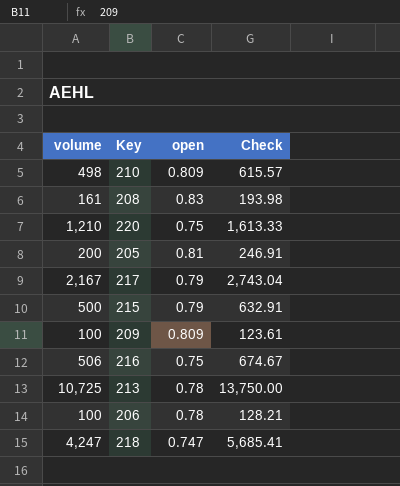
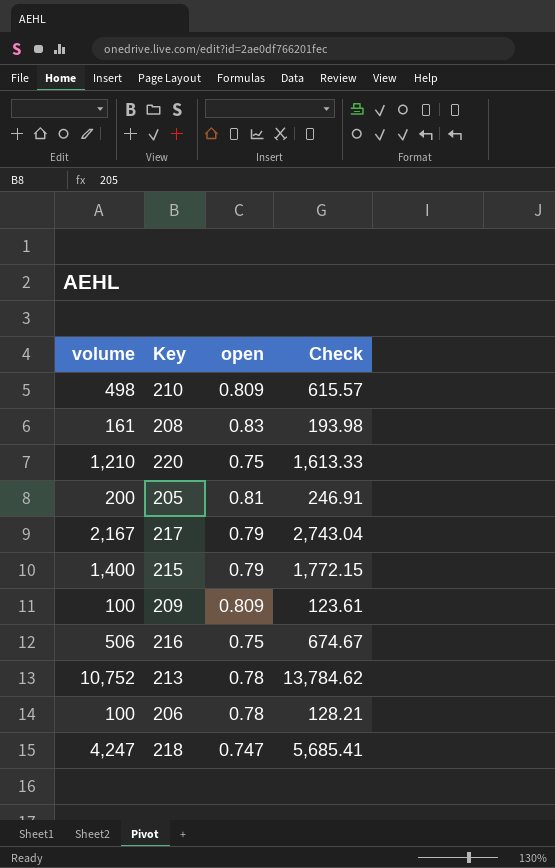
215 | volume: 500 -> 1,400
215 | Check: 632.91 -> 1,772.15
213 | volume: 10,725 -> 10,752
213 | Check: 13,750.00 -> 13,784.62

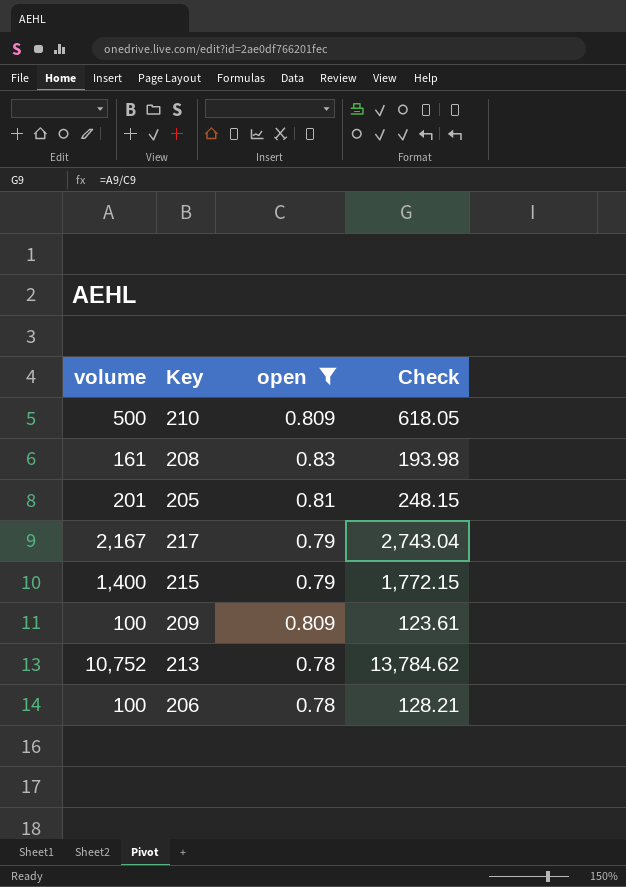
filter: none -> open >= 0.78
210 | volume: 498 -> 500
210 | Check: 615.57 -> 618.05
205 | volume: 200 -> 201
205 | Check: 246.91 -> 248.15

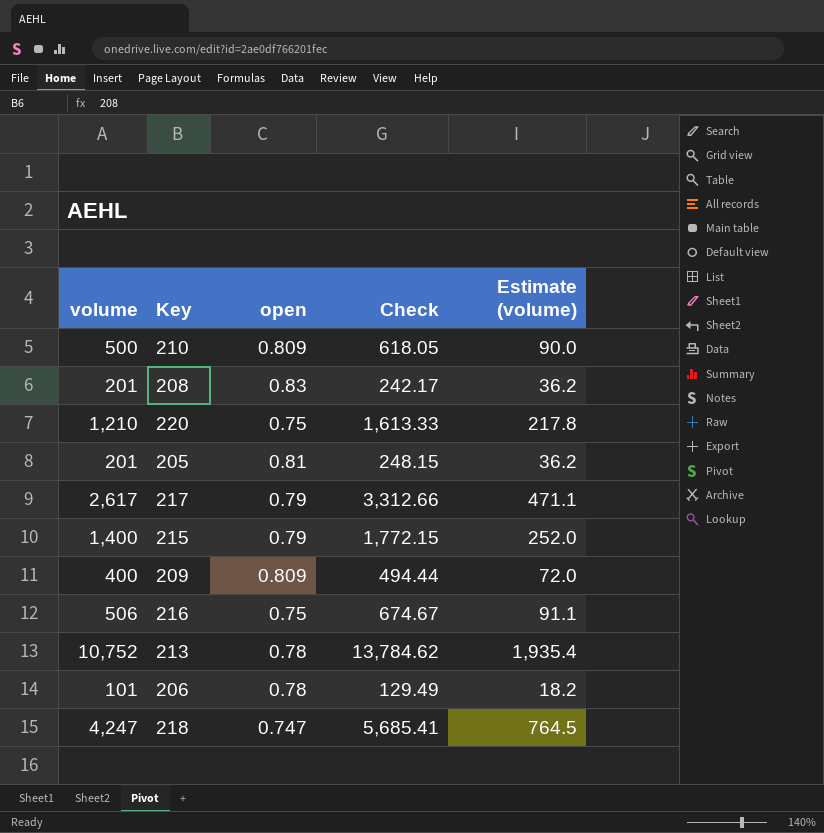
filter: open >= 0.78 -> none
column Estimate (volume) | formula: none -> [volume] * 0.18
208 | volume: 161 -> 201
208 | Check: 193.98 -> 242.17
217 | volume: 2,167 -> 2,617
217 | Check: 2,743.04 -> 3,312.66
209 | volume: 100 -> 400
209 | Check: 123.61 -> 494.44
206 | volume: 100 -> 101
206 | Check: 128.21 -> 129.49

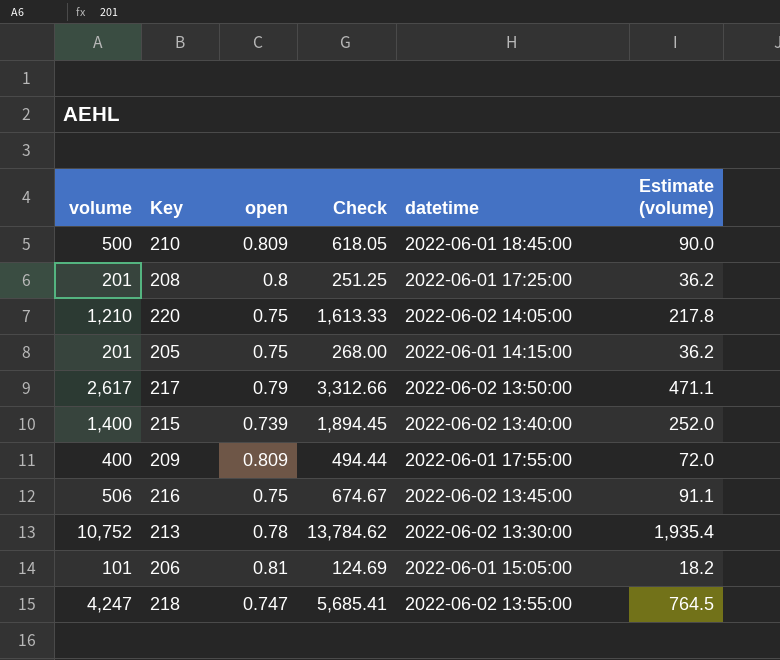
column datetime | position: none -> 5
208 | open: 0.83 -> 0.8
208 | Check: 242.17 -> 251.25
205 | open: 0.81 -> 0.75
205 | Check: 248.15 -> 268.00
215 | open: 0.79 -> 0.739
215 | Check: 1,772.15 -> 1,894.45
206 | open: 0.78 -> 0.81
206 | Check: 129.49 -> 124.69

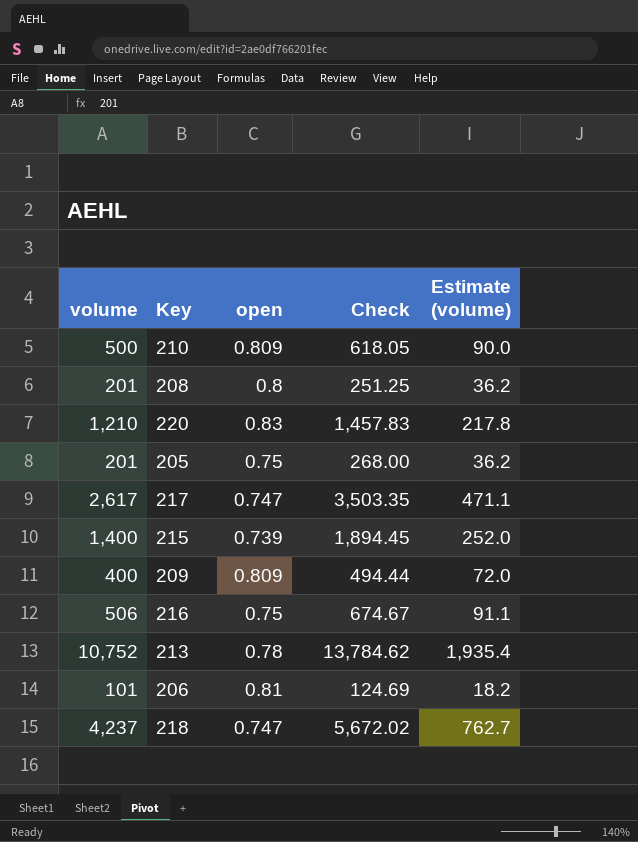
column datetime | position: 5 -> none
220 | open: 0.75 -> 0.83
220 | Check: 1,613.33 -> 1,457.83
217 | open: 0.79 -> 0.747
217 | Check: 3,312.66 -> 3,503.35
218 | volume: 4,247 -> 4,237
218 | Check: 5,685.41 -> 5,672.02
218 | Estimate (volume): 764.5 -> 762.7

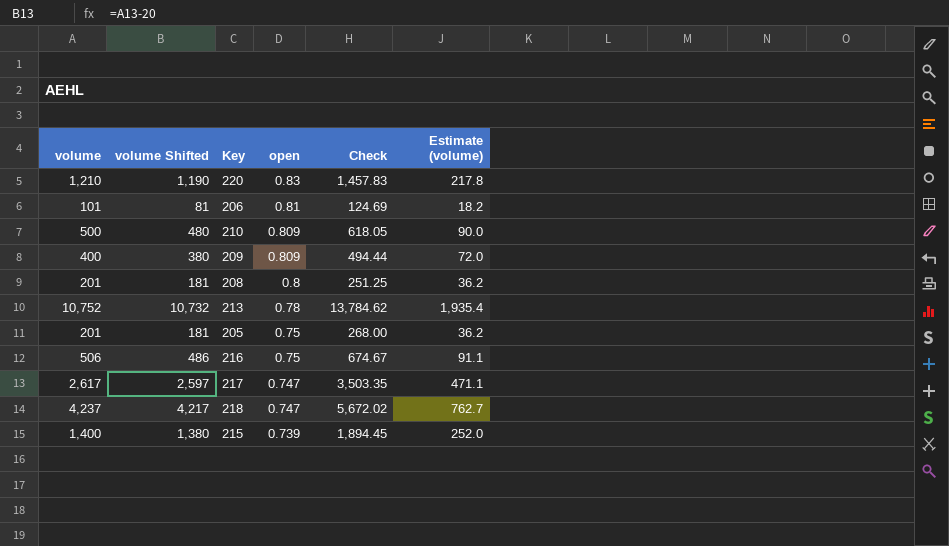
row order: none -> open descending
column volume Shifted | formula: none -> [volume] - 20

